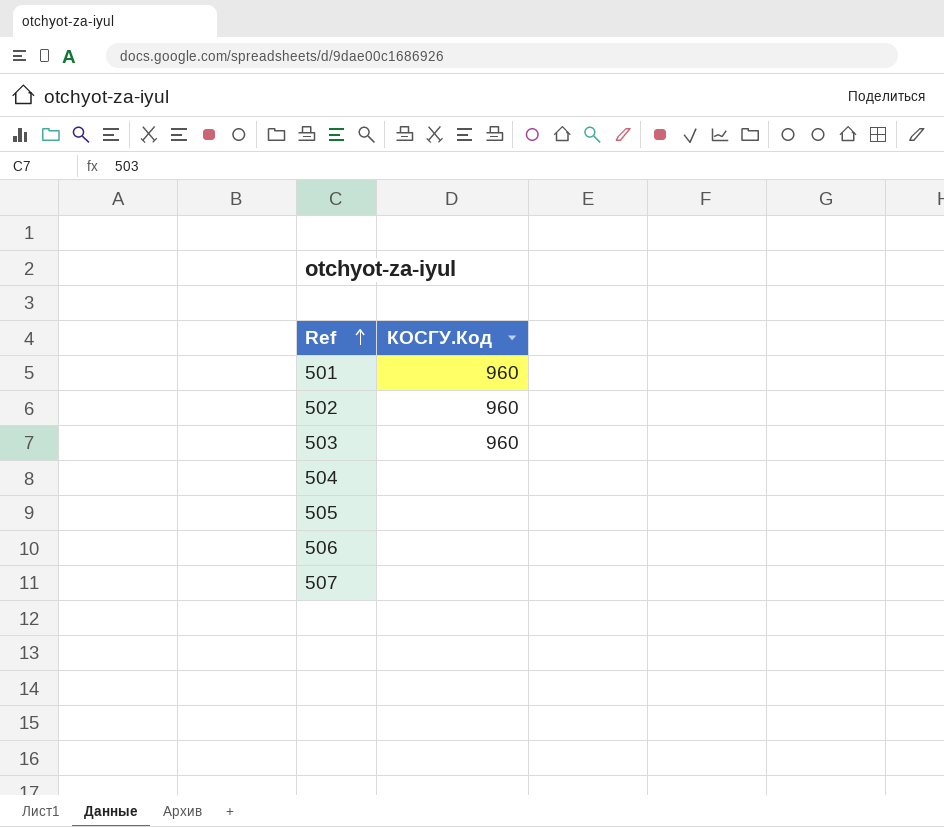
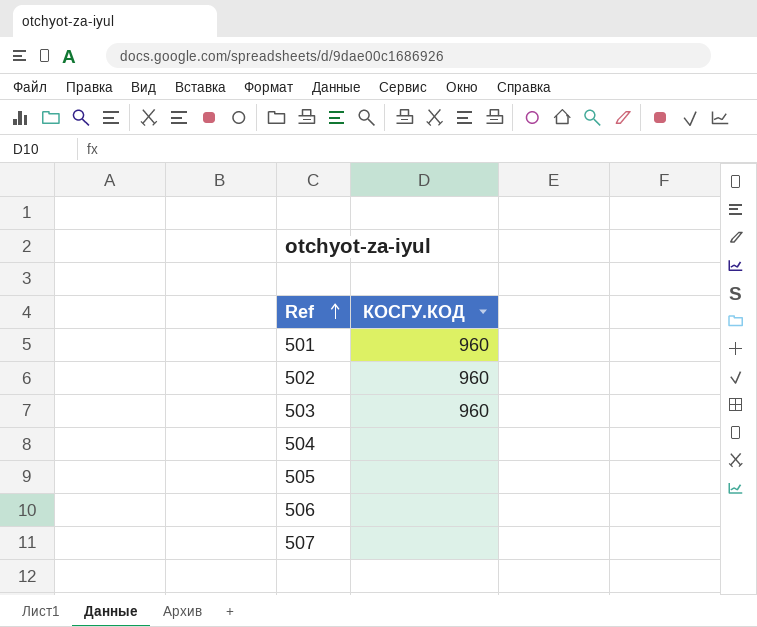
column name: КОСГУ.Код -> КОСГУ.КОД

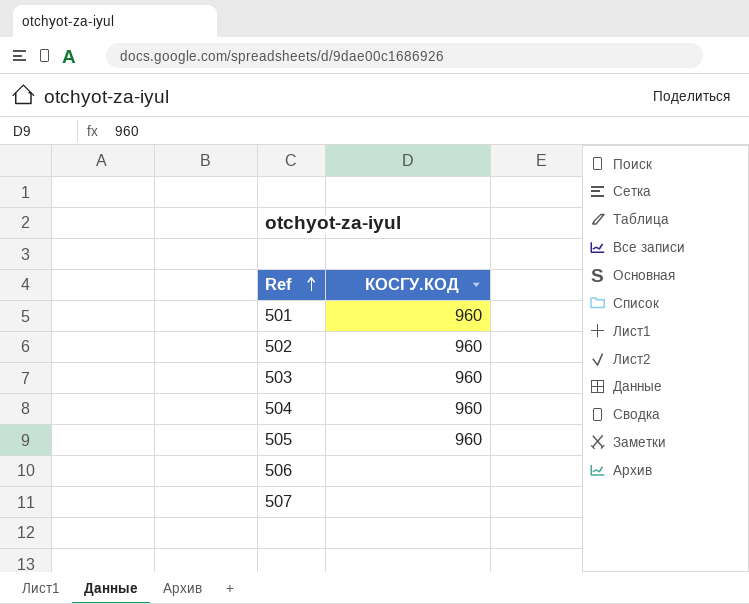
504 | КОСГУ.КОД: none -> 960
505 | КОСГУ.КОД: none -> 960

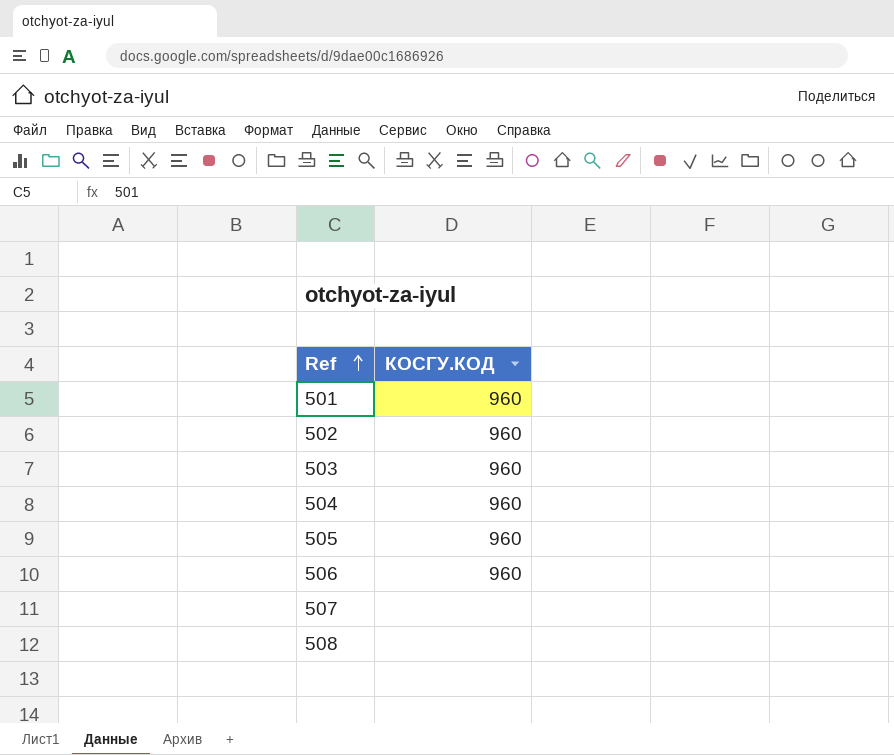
506 | КОСГУ.КОД: none -> 960
row 508: none -> none

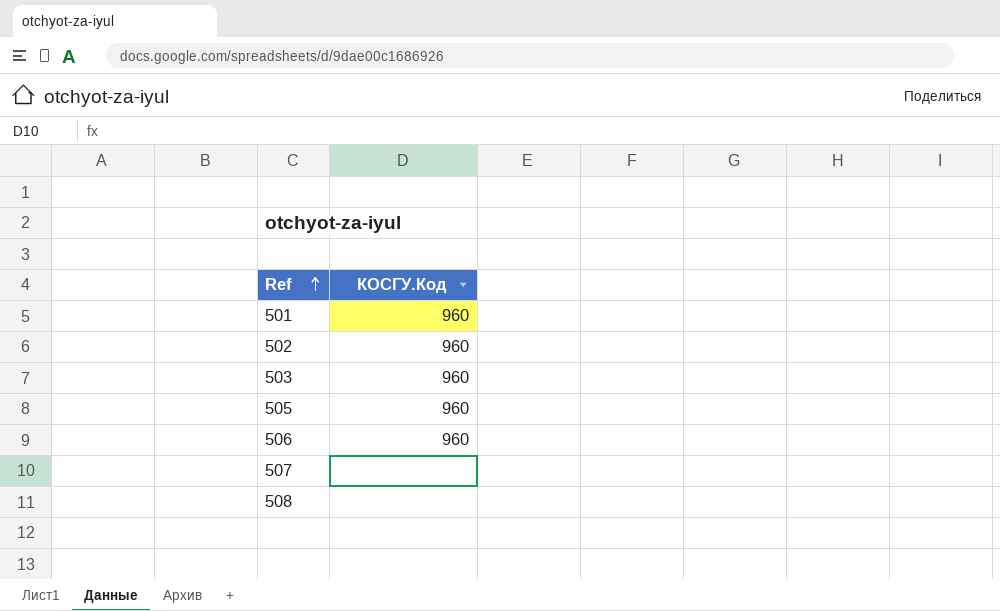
column name: КОСГУ.КОД -> КОСГУ.Код
row 504: 960 -> none

